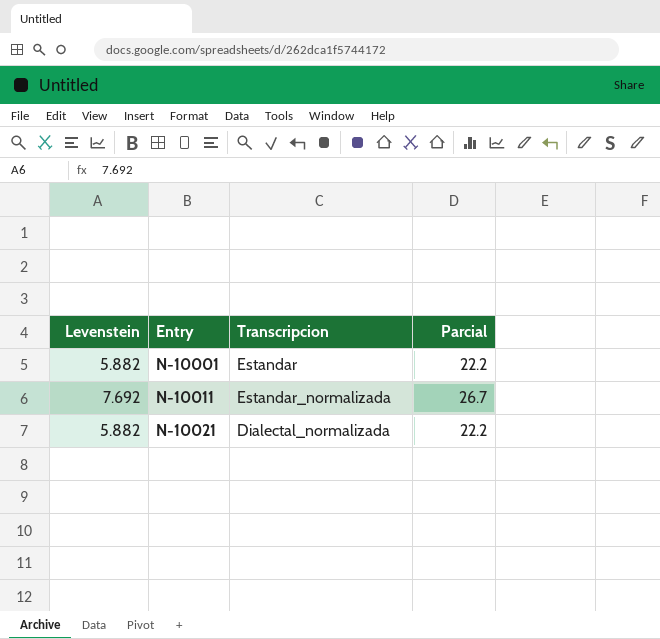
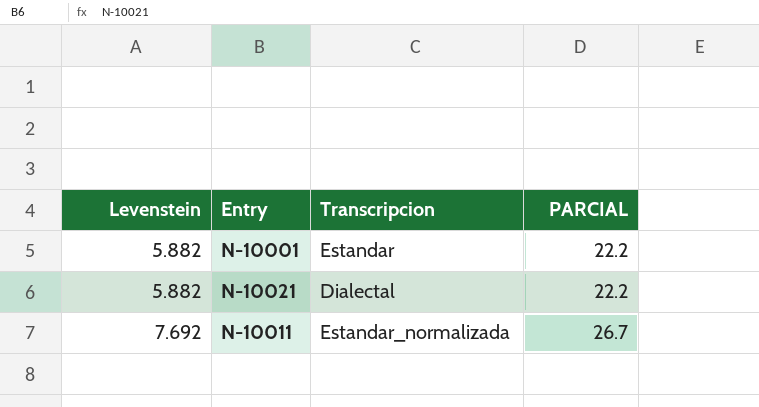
row order: Entry ascending -> Levenstein ascending
column name: Parcial -> PARCIAL
N-10021 | Transcripcion: Dialectal_normalizada -> Dialectal

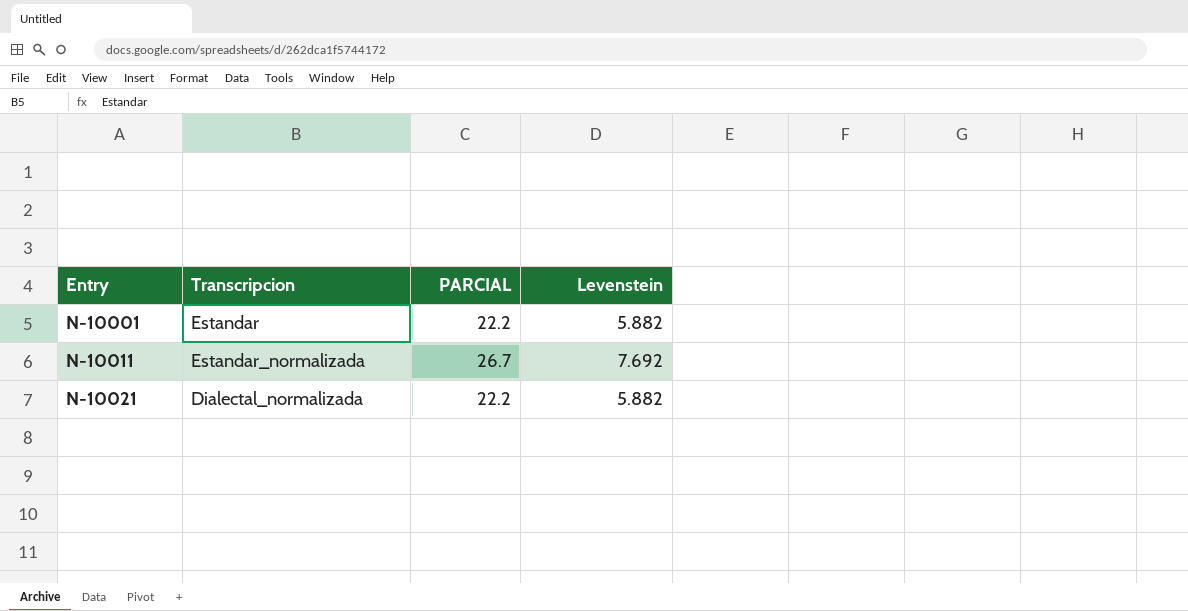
row order: Levenstein ascending -> Entry ascending
column Levenstein | position: 1 -> 4
N-10021 | Transcripcion: Dialectal -> Dialectal_normalizada

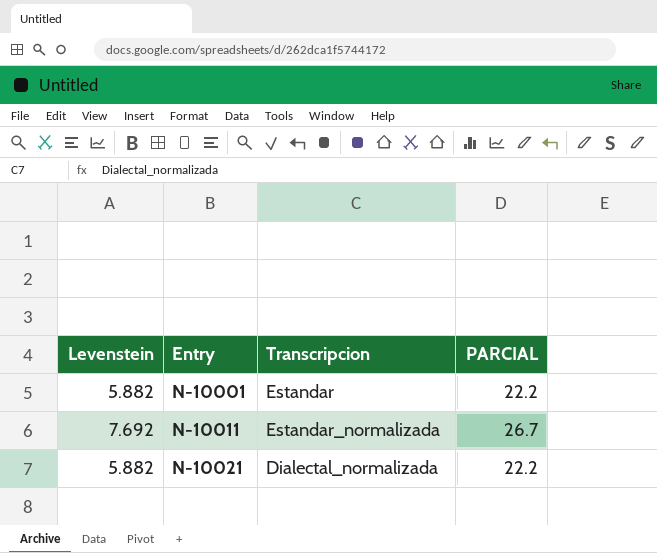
column Levenstein | position: 4 -> 1

